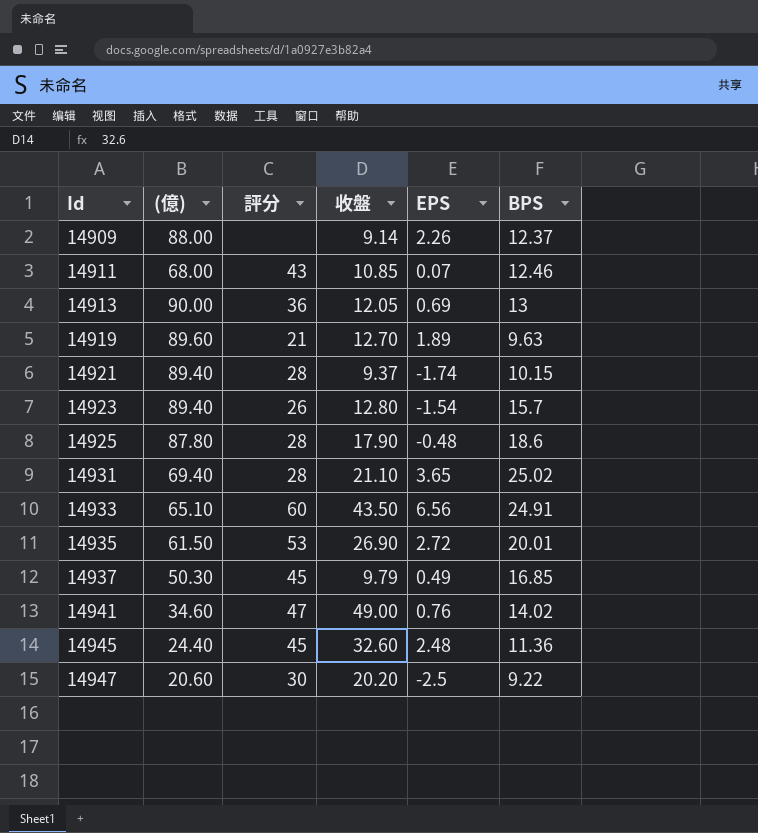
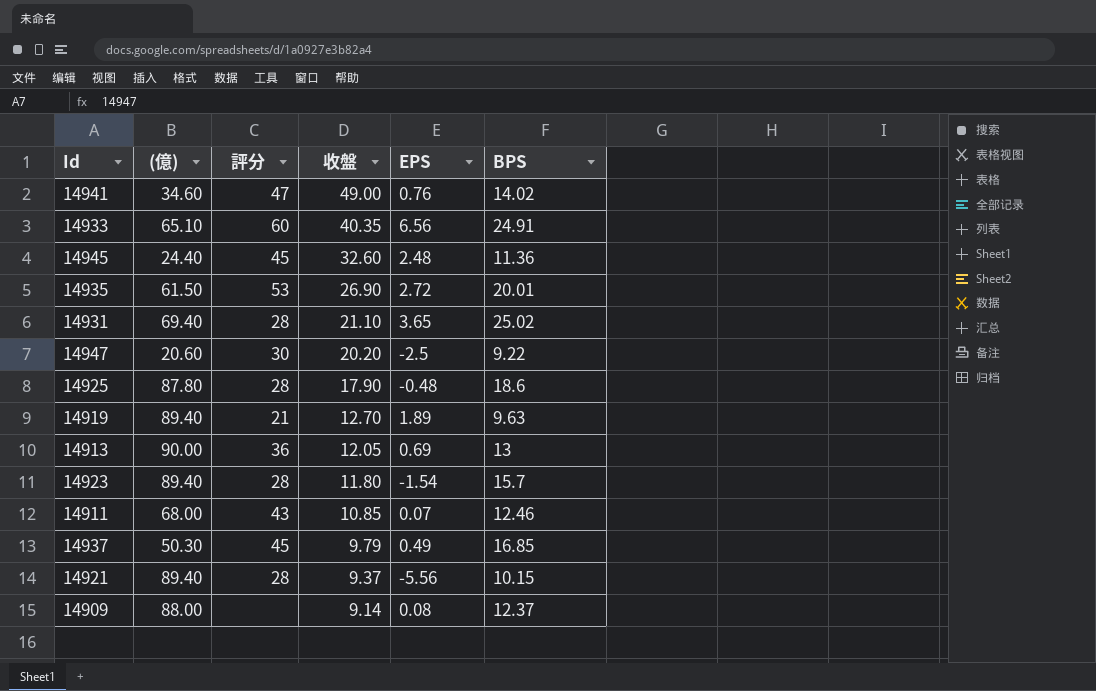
row order: Id ascending -> 收盤 descending
14933 | 收盤: 43.50 -> 40.35
14919 | (億): 89.60 -> 89.40
14923 | 評分: 26 -> 28
14923 | 收盤: 12.80 -> 11.80
14921 | EPS: -1.74 -> -5.56
14909 | EPS: 2.26 -> 0.08

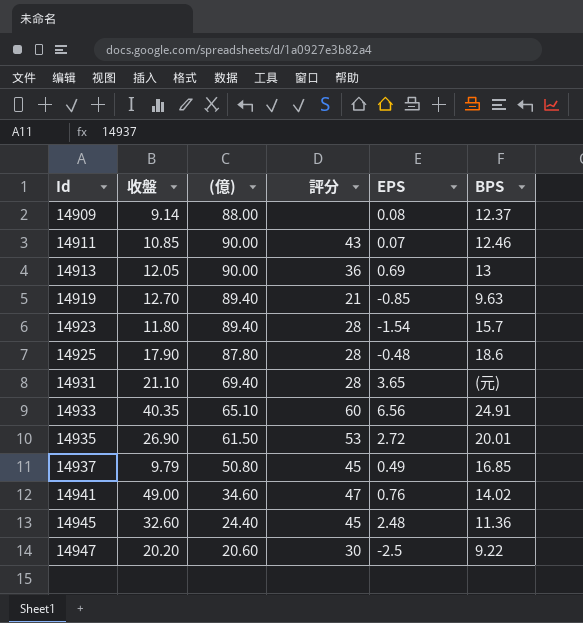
row order: 收盤 descending -> Id ascending
column 收盤 | position: 4 -> 2
row 14921: 89.40 | 28 | 9.37 | -5.56 | 10.15 -> none
14911 | (億): 68.00 -> 90.00
14919 | EPS: 1.89 -> -0.85
14931 | BPS: 25.02 -> (元)
14937 | (億): 50.30 -> 50.80

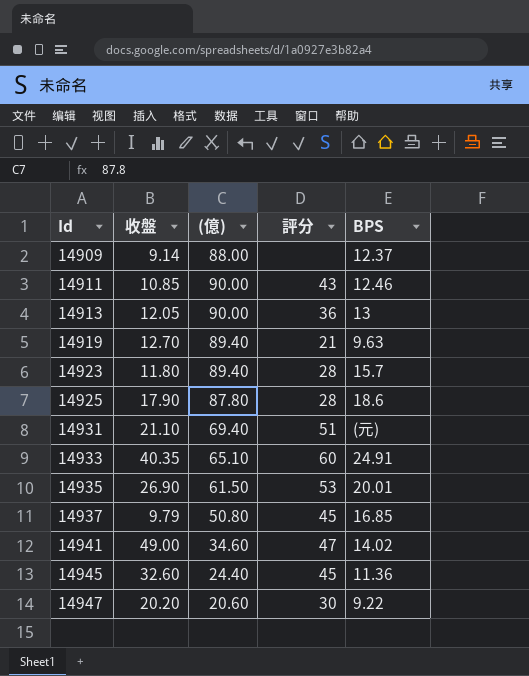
column EPS | position: 5 -> none
14931 | 評分: 28 -> 51

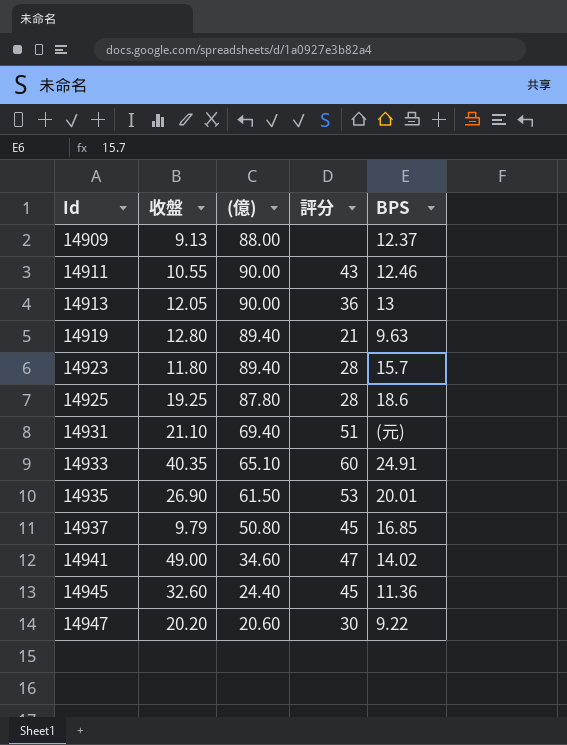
14909 | 收盤: 9.14 -> 9.13
14911 | 收盤: 10.85 -> 10.55
14919 | 收盤: 12.70 -> 12.80
14925 | 收盤: 17.90 -> 19.25

